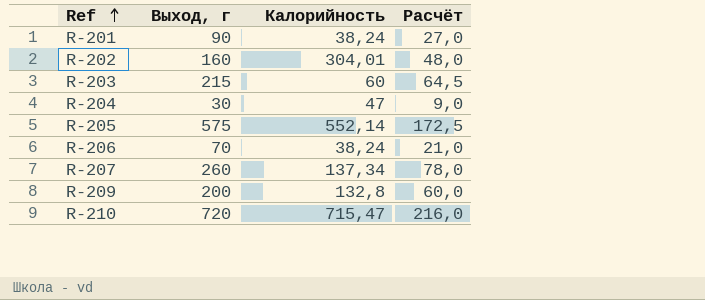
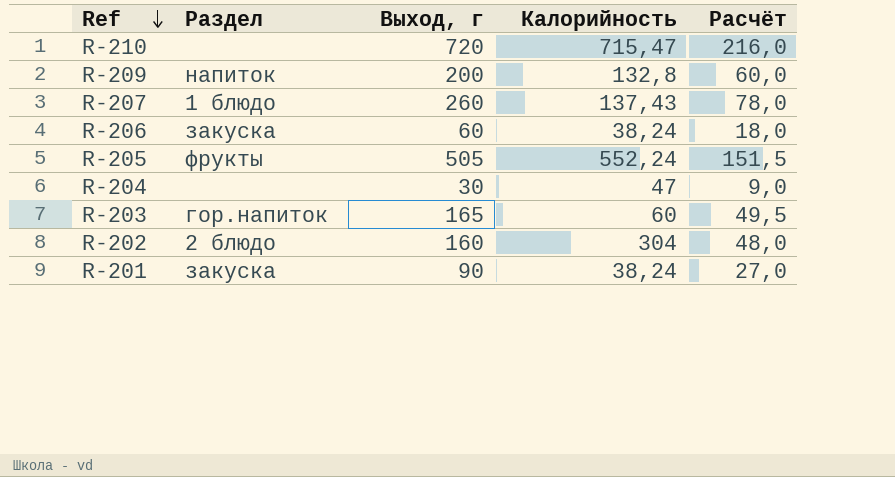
row order: Ref ascending -> Ref descending
column Раздел | position: none -> 2
R-207 | Калорийность: 137,34 -> 137,43
R-206 | Выход, г: 70 -> 60
R-206 | Расчёт: 21,0 -> 18,0
R-205 | Выход, г: 575 -> 505
R-205 | Калорийность: 552,14 -> 552,24
R-205 | Расчёт: 172,5 -> 151,5
R-203 | Выход, г: 215 -> 165
R-203 | Расчёт: 64,5 -> 49,5
R-202 | Калорийность: 304,01 -> 304

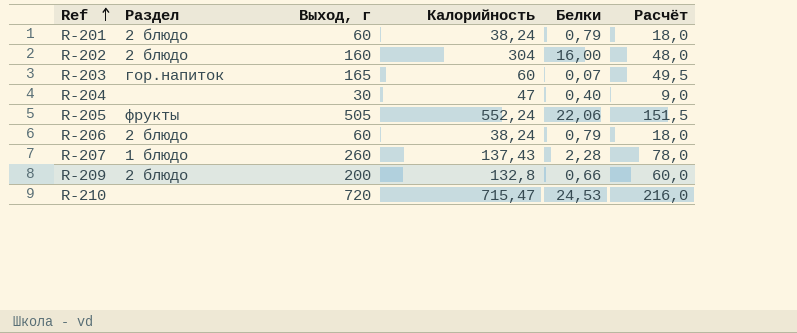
row order: Ref descending -> Ref ascending
column Белки | position: none -> 5
R-201 | Раздел: закуска -> 2 блюдо
R-201 | Выход, г: 90 -> 60
R-201 | Расчёт: 27,0 -> 18,0
R-206 | Раздел: закуска -> 2 блюдо
R-209 | Раздел: напиток -> 2 блюдо

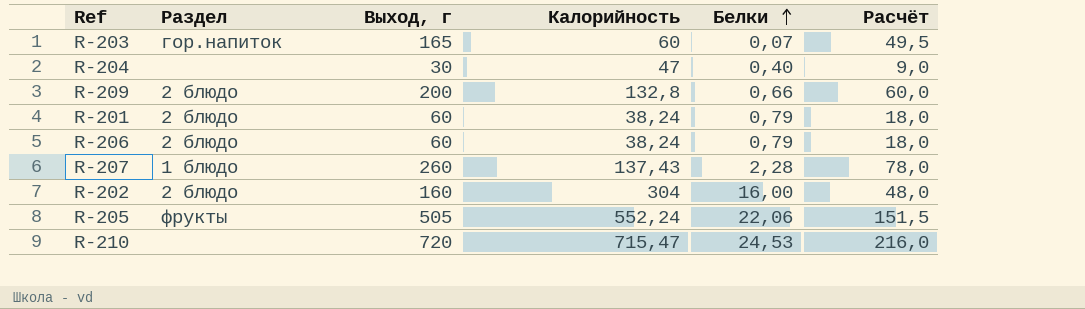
row order: Ref ascending -> Белки ascending

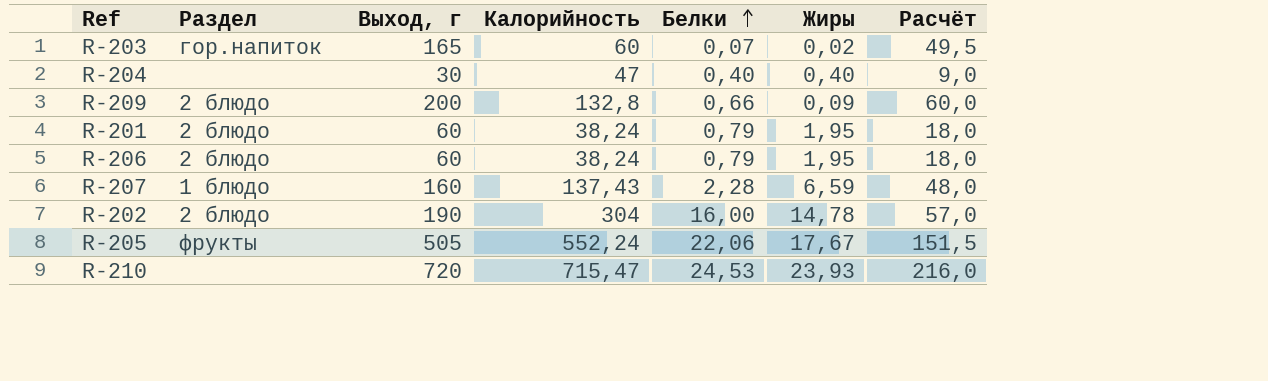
column Жиры | position: none -> 6
R-207 | Выход, г: 260 -> 160
R-207 | Расчёт: 78,0 -> 48,0
R-202 | Выход, г: 160 -> 190
R-202 | Расчёт: 48,0 -> 57,0

